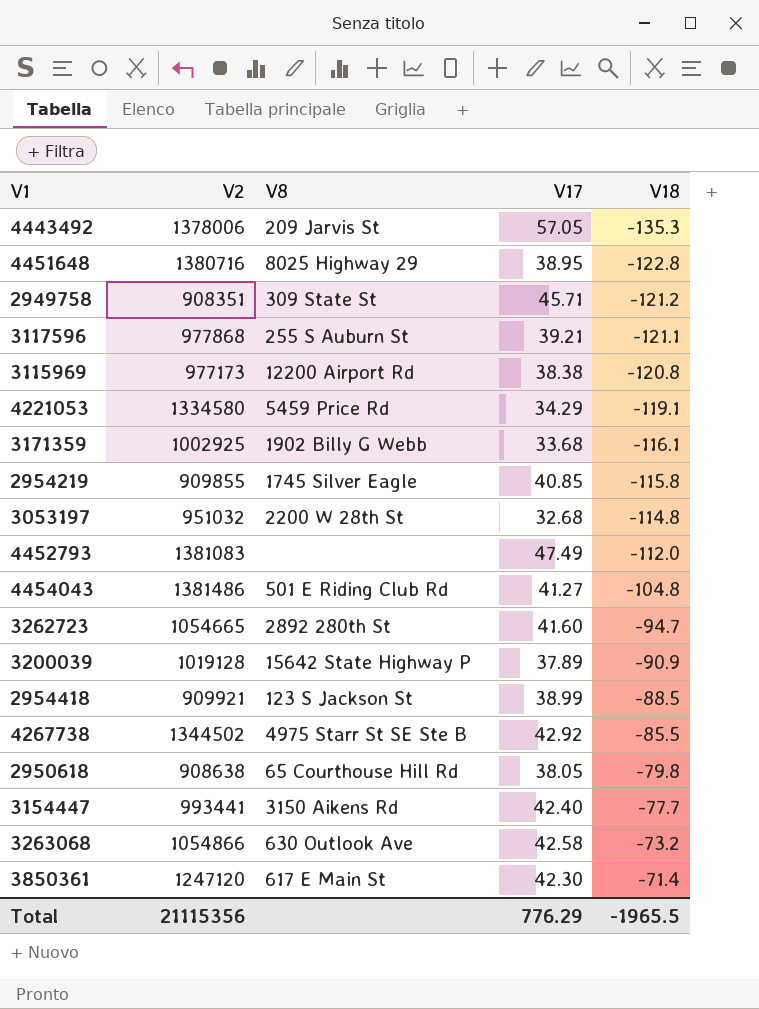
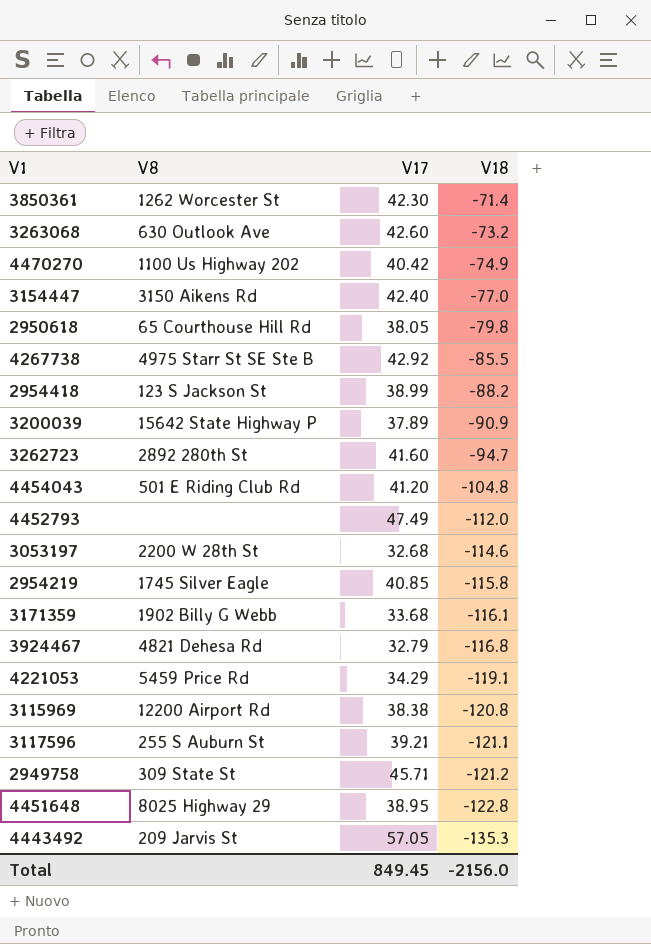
row order: V18 ascending -> V18 descending
column V2 | position: 2 -> none
3850361 | V8: 617 E Main St -> 1262 Worcester St
3263068 | V17: 42.58 -> 42.60
row 4470270: none -> 1100 Us Highway 202 | 40.42 | -74.9
3154447 | V18: -77.7 -> -77.0
2954418 | V18: -88.5 -> -88.2
4454043 | V17: 41.27 -> 41.20
3053197 | V18: -114.8 -> -114.6
row 3924467: none -> 4821 Dehesa Rd | 32.79 | -116.8
Total | V17: 776.29 -> 849.45
Total | V18: -1965.5 -> -2156.0

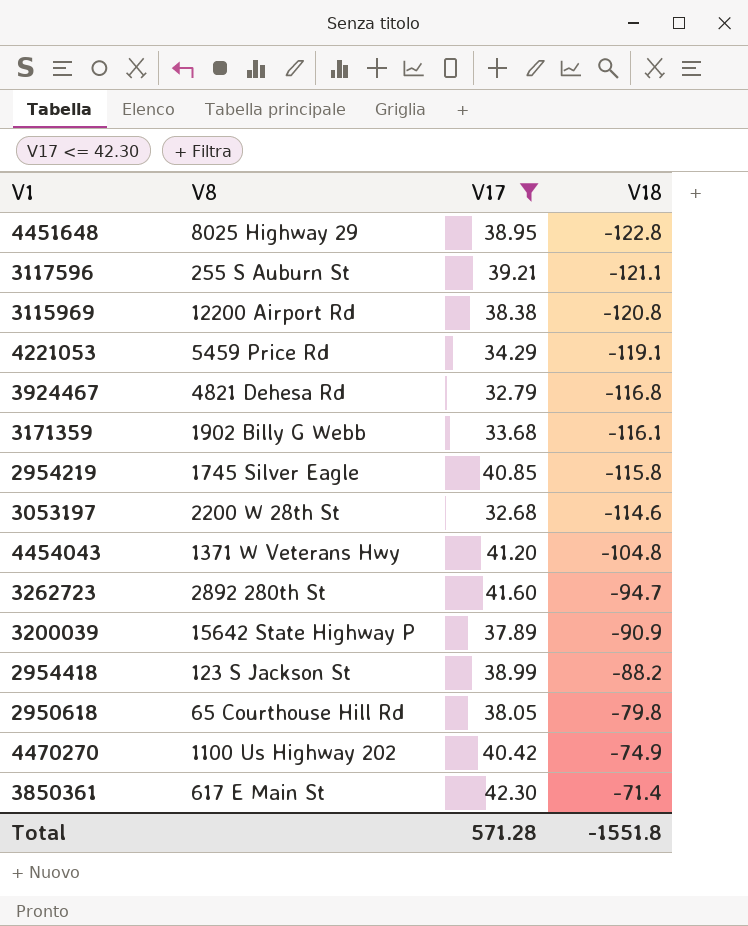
filter: none -> V17 <= 42.30
row order: V18 descending -> V18 ascending
4454043 | V8: 501 E Riding Club Rd -> 1371 W Veterans Hwy
3850361 | V8: 1262 Worcester St -> 617 E Main St
Total | V17: 849.45 -> 571.28
Total | V18: -2156.0 -> -1551.8

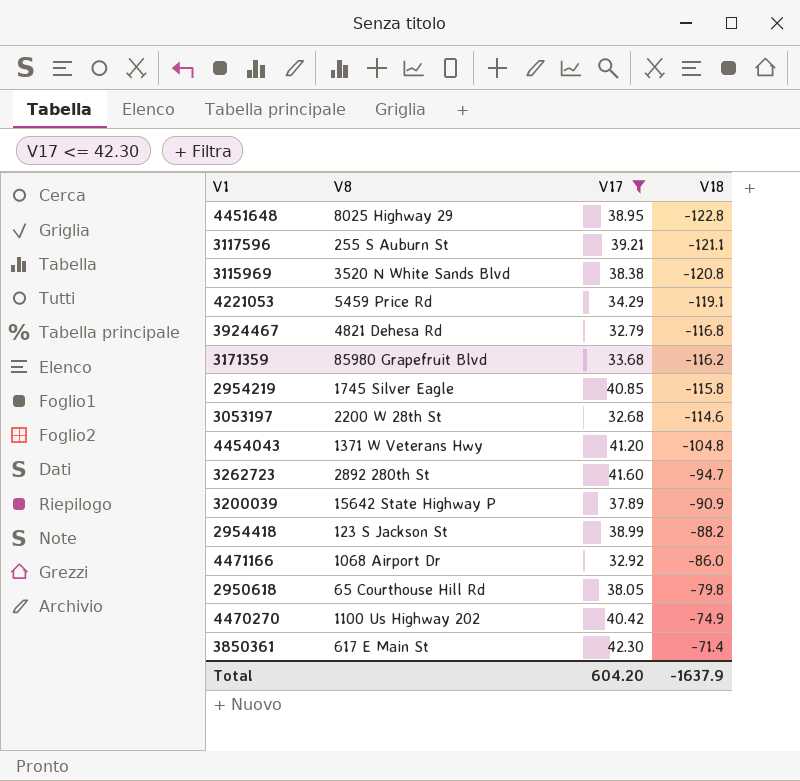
3115969 | V8: 12200 Airport Rd -> 3520 N White Sands Blvd
3171359 | V8: 1902 Billy G Webb -> 85980 Grapefruit Blvd
3171359 | V18: -116.1 -> -116.2
row 4471166: none -> 1068 Airport Dr | 32.92 | -86.0
Total | V17: 571.28 -> 604.20
Total | V18: -1551.8 -> -1637.9

